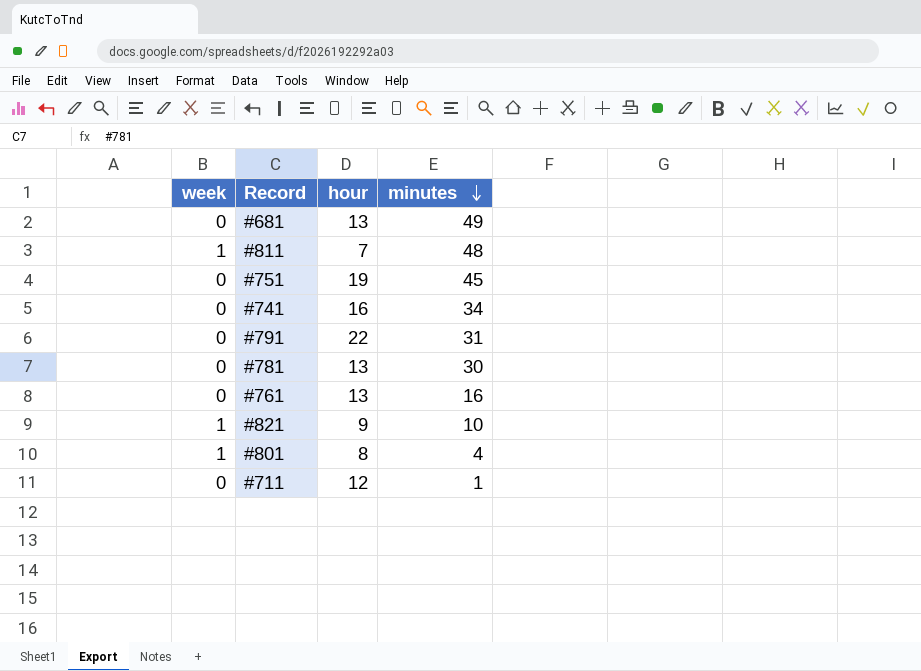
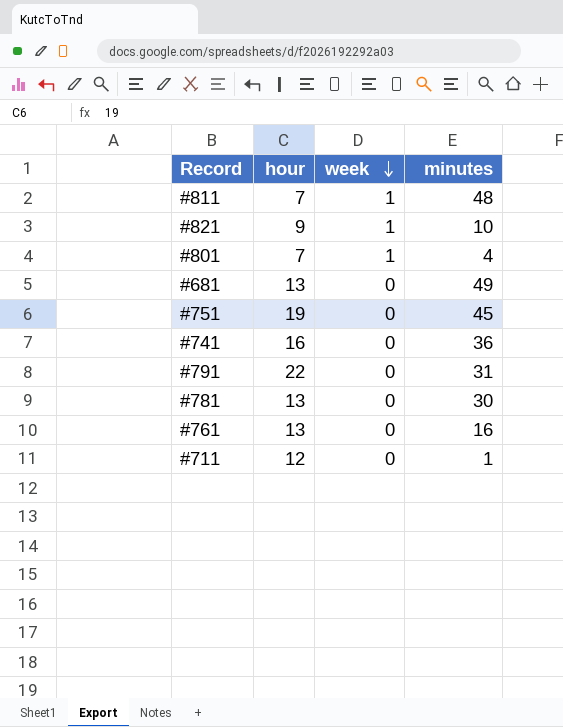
row order: minutes descending -> week descending
column week | position: 1 -> 3
#801 | hour: 8 -> 7
#741 | minutes: 34 -> 36

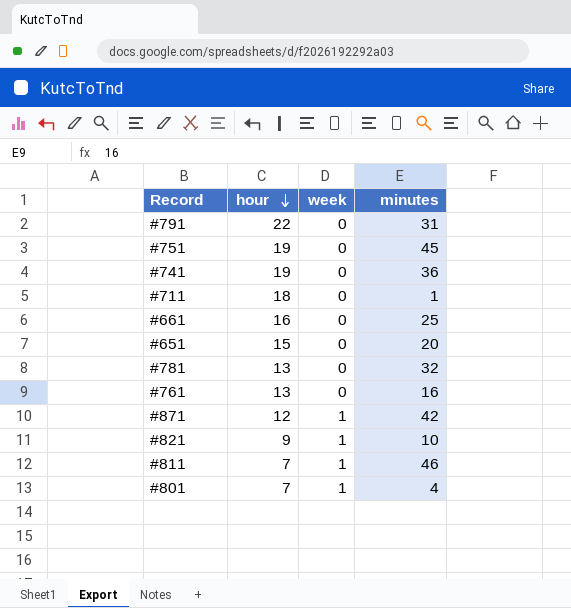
row order: week descending -> hour descending
row #681: 13 | 0 | 49 -> none
#741 | hour: 16 -> 19
#711 | hour: 12 -> 18
row #661: none -> 16 | 0 | 25
row #651: none -> 15 | 0 | 20
#781 | minutes: 30 -> 32
row #871: none -> 12 | 1 | 42
#811 | minutes: 48 -> 46

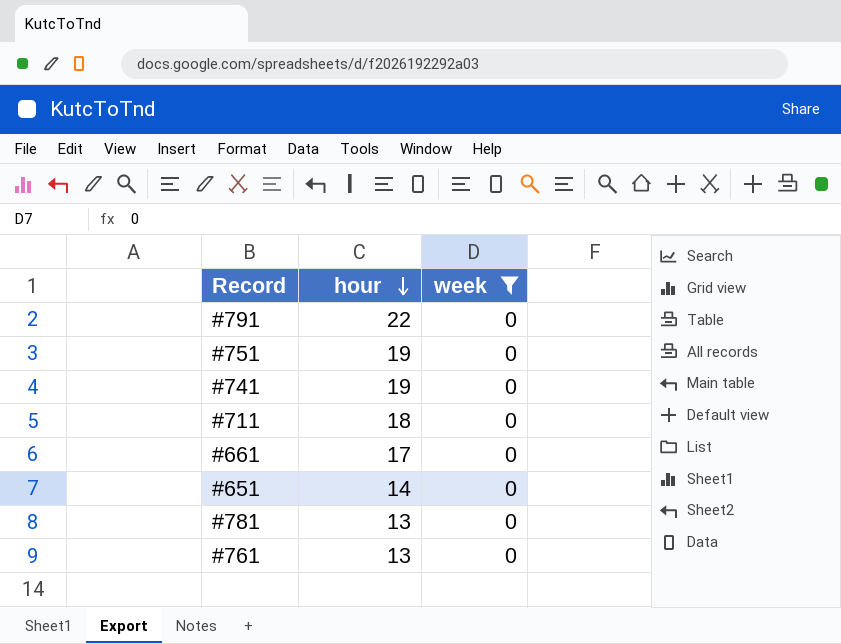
filter: none -> week = 0
column minutes | position: 4 -> none
#661 | hour: 16 -> 17
#651 | hour: 15 -> 14

